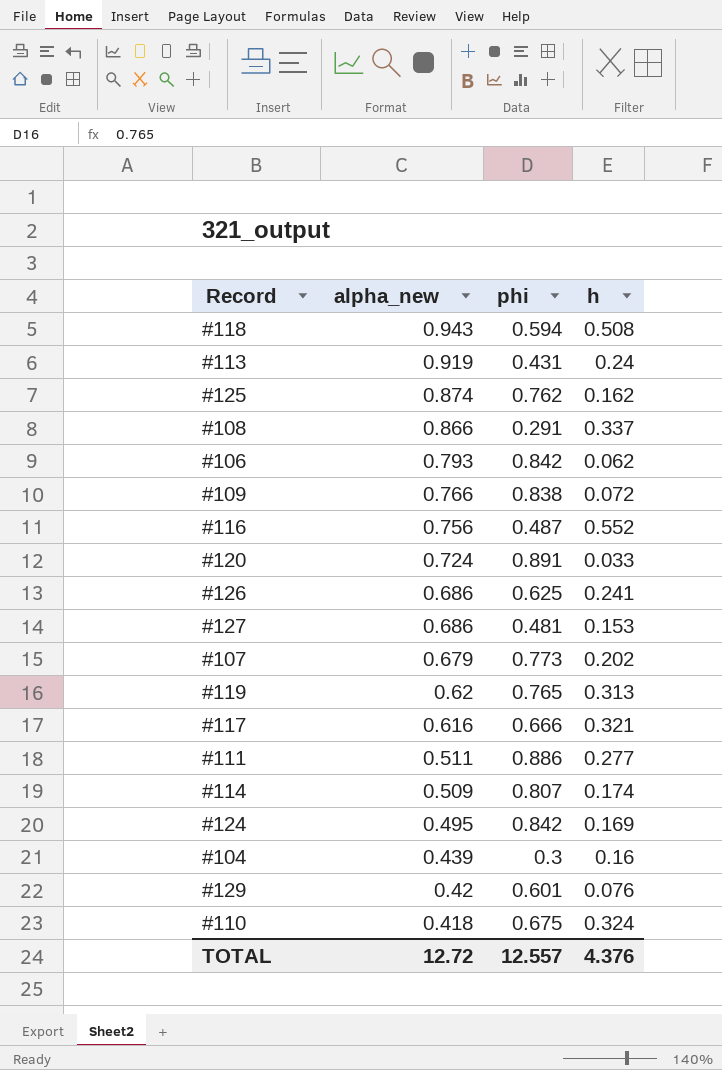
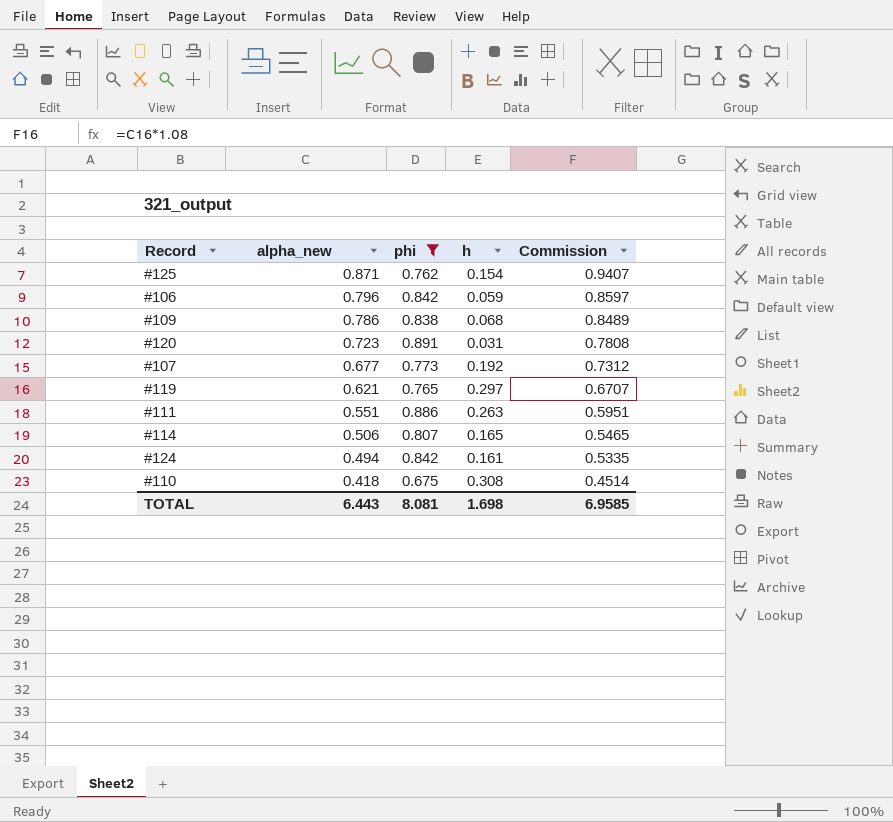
filter: none -> phi >= 0.675
column Commission | formula: none -> [alpha_new] * 1.08
#125 | alpha_new: 0.874 -> 0.871
#125 | h: 0.162 -> 0.154
#106 | alpha_new: 0.793 -> 0.796
#106 | h: 0.062 -> 0.059
#109 | alpha_new: 0.766 -> 0.786
#109 | h: 0.072 -> 0.068
#120 | alpha_new: 0.724 -> 0.723
#120 | h: 0.033 -> 0.031
#107 | alpha_new: 0.679 -> 0.677
#107 | h: 0.202 -> 0.192
#119 | alpha_new: 0.62 -> 0.621
#119 | h: 0.313 -> 0.297
#111 | alpha_new: 0.511 -> 0.551
#111 | h: 0.277 -> 0.263
#114 | alpha_new: 0.509 -> 0.506
#114 | h: 0.174 -> 0.165
#124 | alpha_new: 0.495 -> 0.494
#124 | h: 0.169 -> 0.161
#110 | h: 0.324 -> 0.308
TOTAL | alpha_new: 12.72 -> 6.443
TOTAL | phi: 12.557 -> 8.081
TOTAL | h: 4.376 -> 1.698

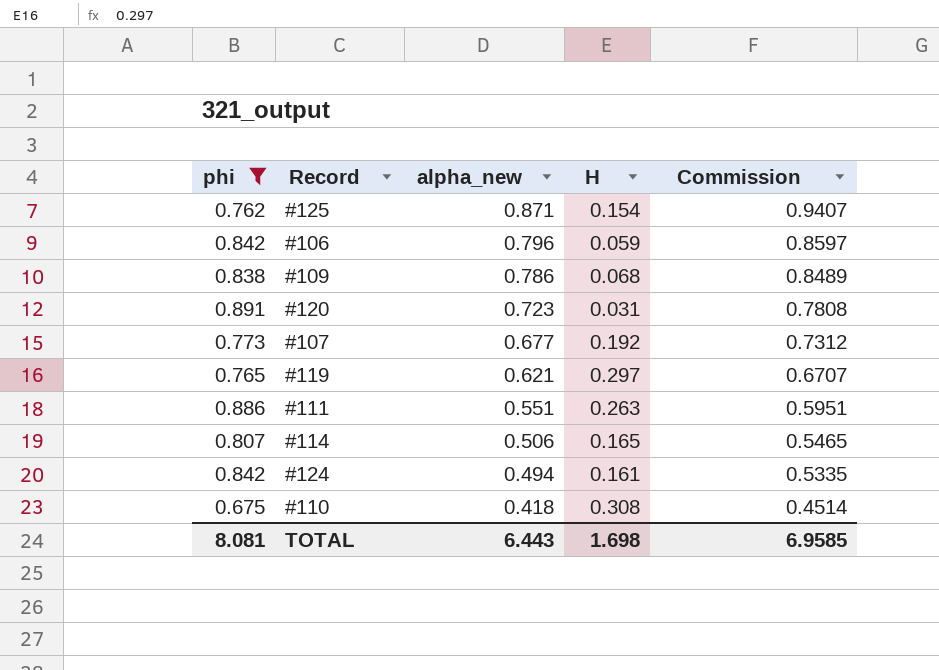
column phi | position: 3 -> 1
column name: h -> H

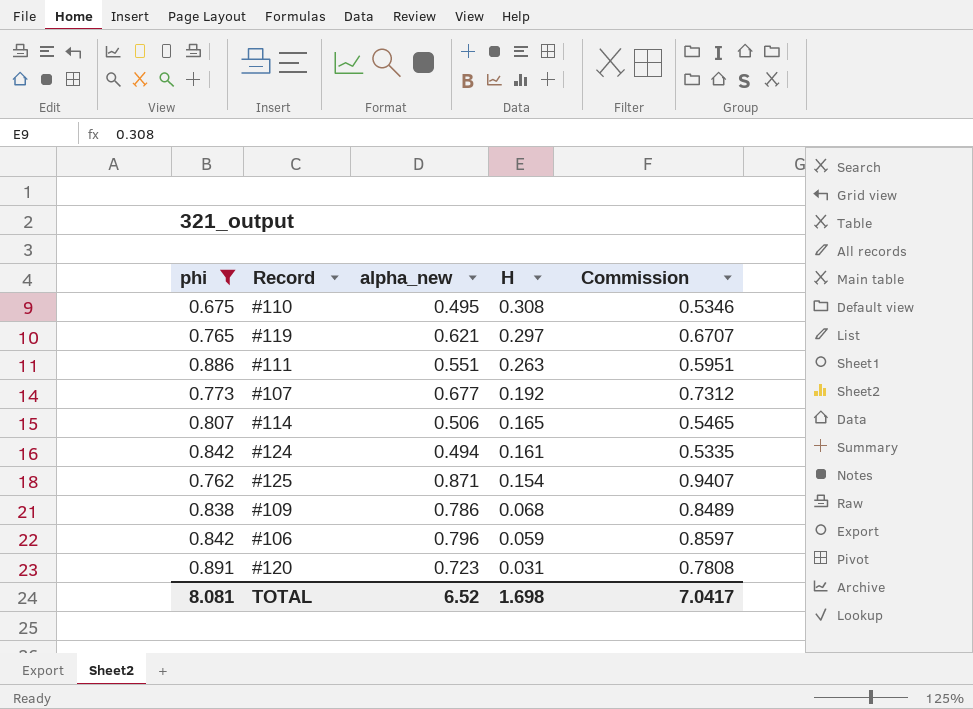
row order: alpha_new descending -> H descending
#110 | alpha_new: 0.418 -> 0.495
#110 | Commission: 0.4514 -> 0.5346
TOTAL | alpha_new: 6.443 -> 6.52
TOTAL | Commission: 6.9585 -> 7.0417

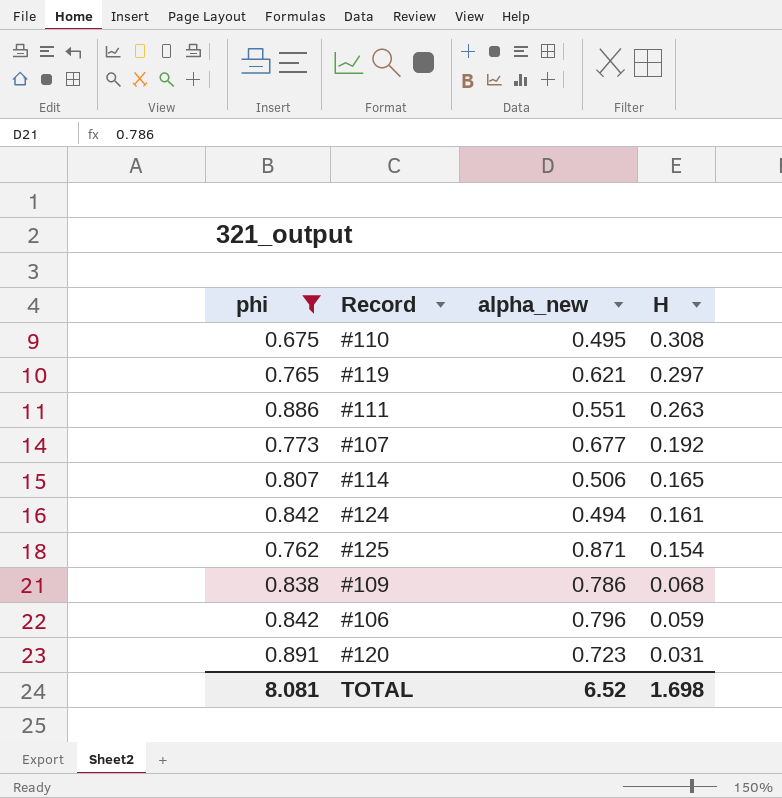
column Commission | formula: [alpha_new] * 1.08 -> none

